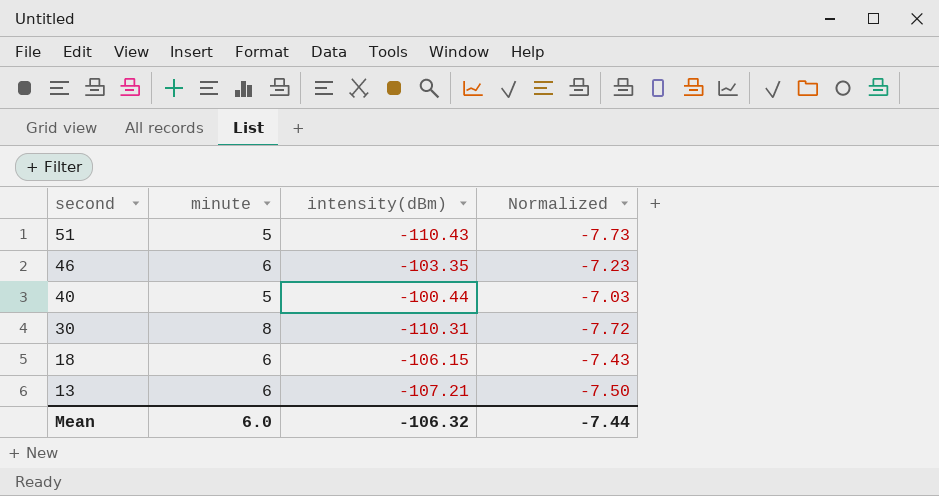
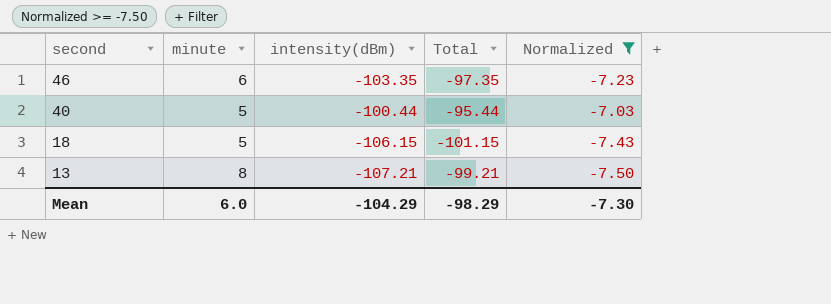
filter: none -> Normalized >= -7.50
column Total | formula: none -> [minute] + [intensity(dBm)]
18 | minute: 6 -> 5
13 | minute: 6 -> 8
Mean | intensity(dBm): -106.32 -> -104.29
Mean | Normalized: -7.44 -> -7.30

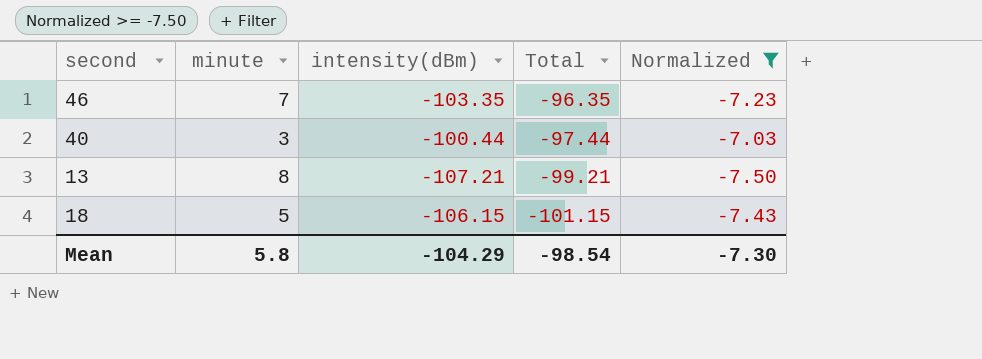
row order: second descending -> Total descending
46 | minute: 6 -> 7
46 | Total: -97.35 -> -96.35
40 | minute: 5 -> 3
40 | Total: -95.44 -> -97.44
Mean | minute: 6.0 -> 5.8
Mean | Total: -98.29 -> -98.54

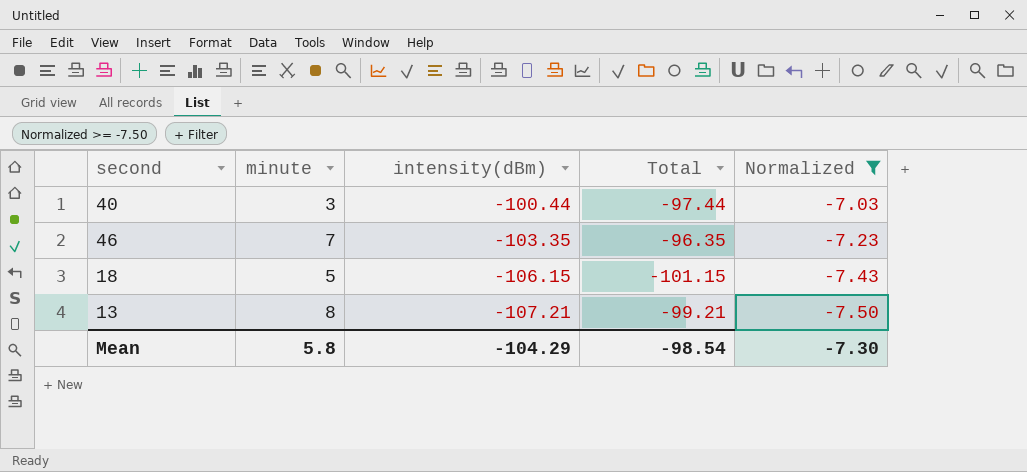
row order: Total descending -> intensity(dBm) descending

